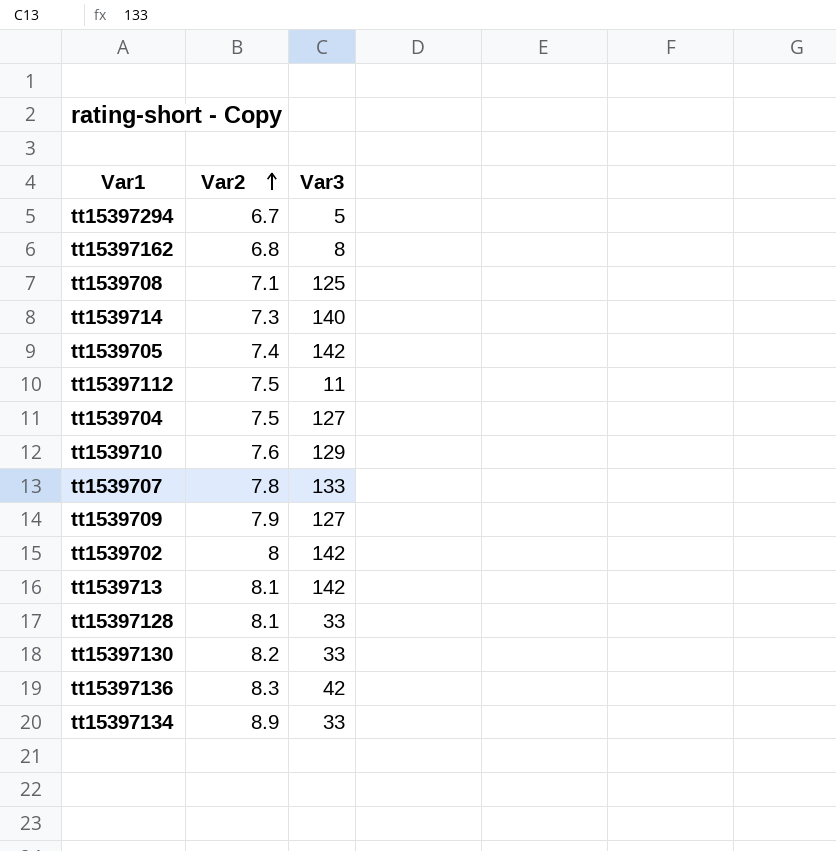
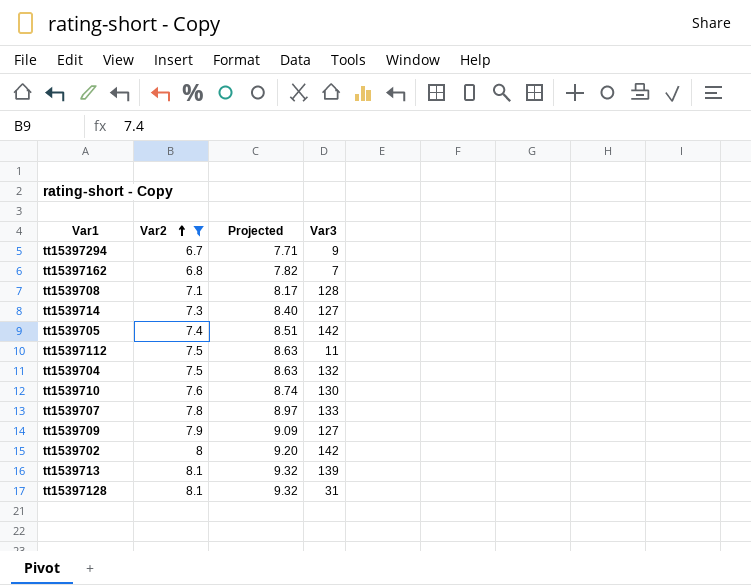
filter: none -> Var2 <= 8.1
column Projected | formula: none -> [Var2] * 1.15
tt15397294 | Var3: 5 -> 9
tt15397162 | Var3: 8 -> 7
tt1539708 | Var3: 125 -> 128
tt1539714 | Var3: 140 -> 127
tt1539704 | Var3: 127 -> 132
tt1539710 | Var3: 129 -> 130
tt1539713 | Var3: 142 -> 139
tt15397128 | Var3: 33 -> 31

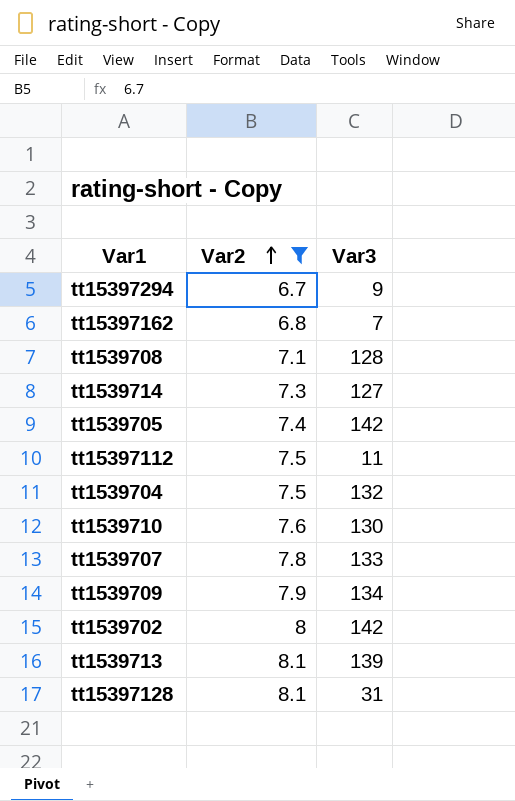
column Projected | formula: [Var2] * 1.15 -> none
tt1539709 | Var3: 127 -> 134

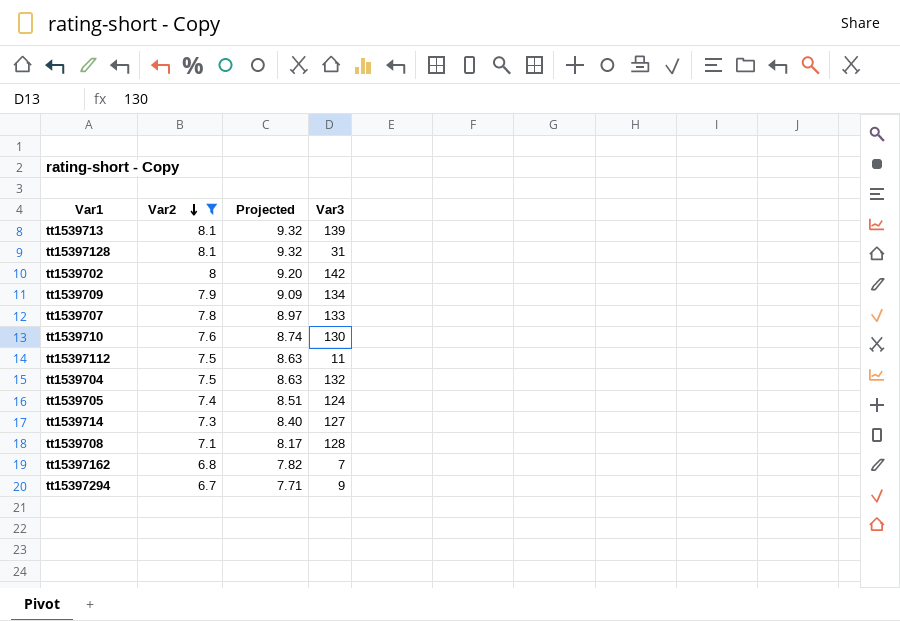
row order: Var2 ascending -> Var2 descending
column Projected | formula: none -> [Var2] * 1.15
tt1539705 | Var3: 142 -> 124

